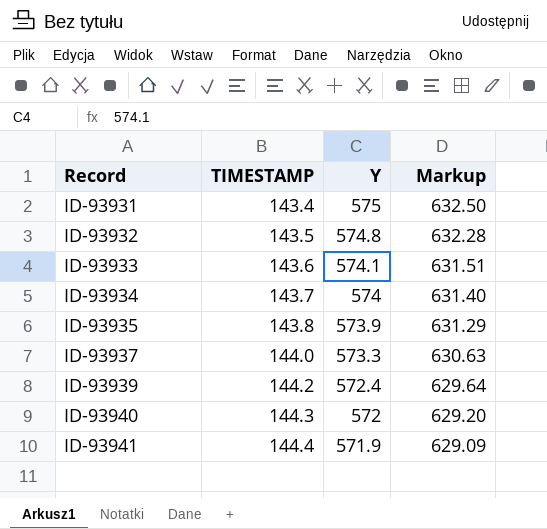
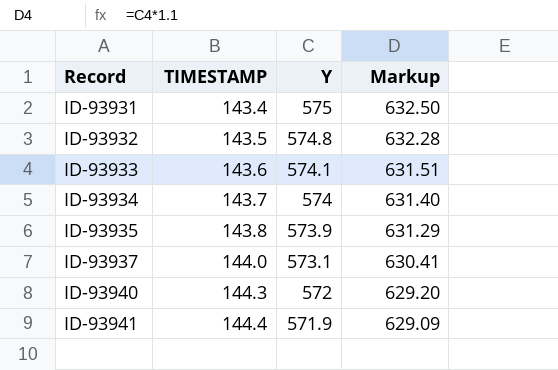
row ID-93939: 144.2 | 572.4 | 629.64 -> none
ID-93937 | Y: 573.3 -> 573.1
ID-93937 | Markup: 630.63 -> 630.41

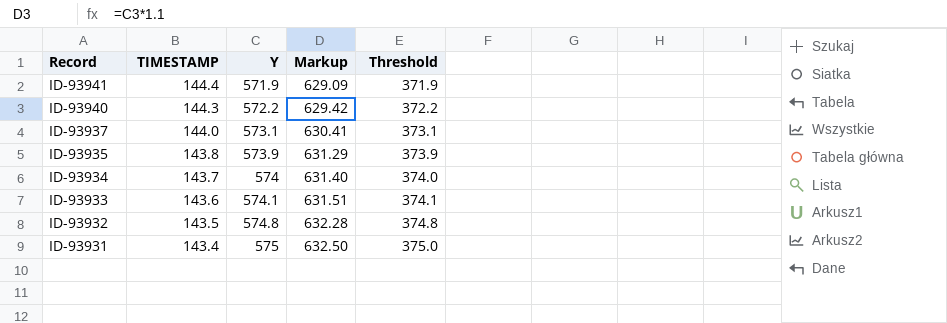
row order: Record ascending -> Record descending
column Threshold | formula: none -> [Y] - 200
ID-93940 | Y: 572 -> 572.2
ID-93940 | Markup: 629.20 -> 629.42

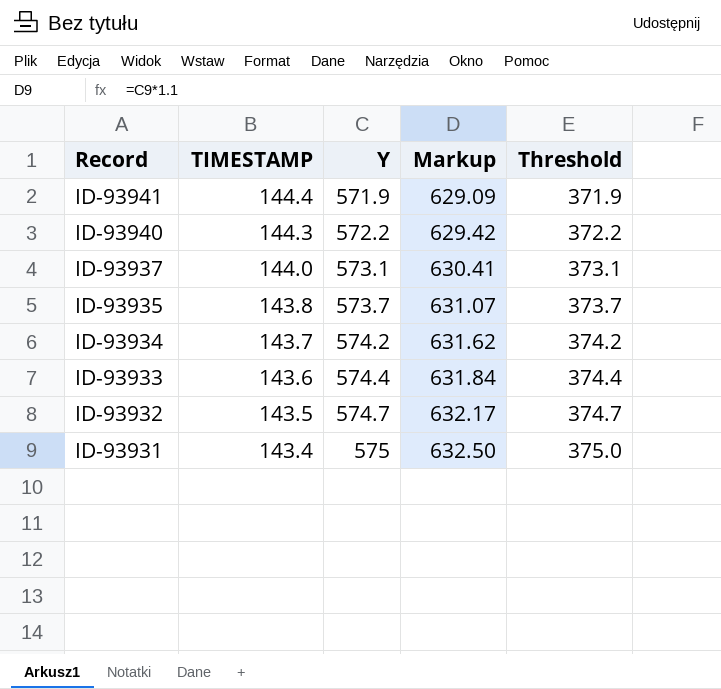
ID-93935 | Y: 573.9 -> 573.7
ID-93935 | Markup: 631.29 -> 631.07
ID-93935 | Threshold: 373.9 -> 373.7
ID-93934 | Y: 574 -> 574.2
ID-93934 | Markup: 631.40 -> 631.62
ID-93934 | Threshold: 374.0 -> 374.2
ID-93933 | Y: 574.1 -> 574.4
ID-93933 | Markup: 631.51 -> 631.84
ID-93933 | Threshold: 374.1 -> 374.4
ID-93932 | Y: 574.8 -> 574.7
ID-93932 | Markup: 632.28 -> 632.17
ID-93932 | Threshold: 374.8 -> 374.7

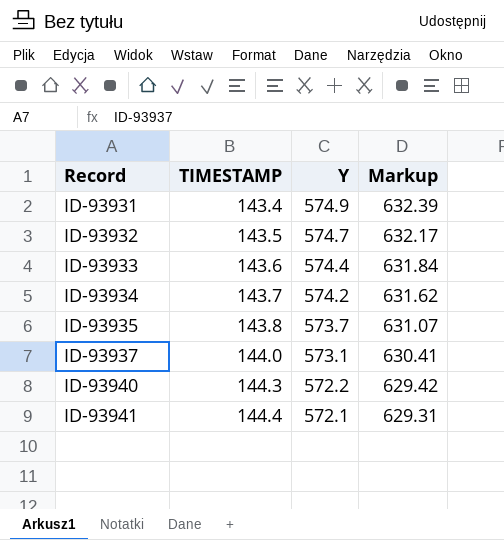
row order: Record descending -> Record ascending
column Threshold | formula: [Y] - 200 -> none
ID-93931 | Y: 575 -> 574.9
ID-93931 | Markup: 632.50 -> 632.39
ID-93941 | Y: 571.9 -> 572.1
ID-93941 | Markup: 629.09 -> 629.31

